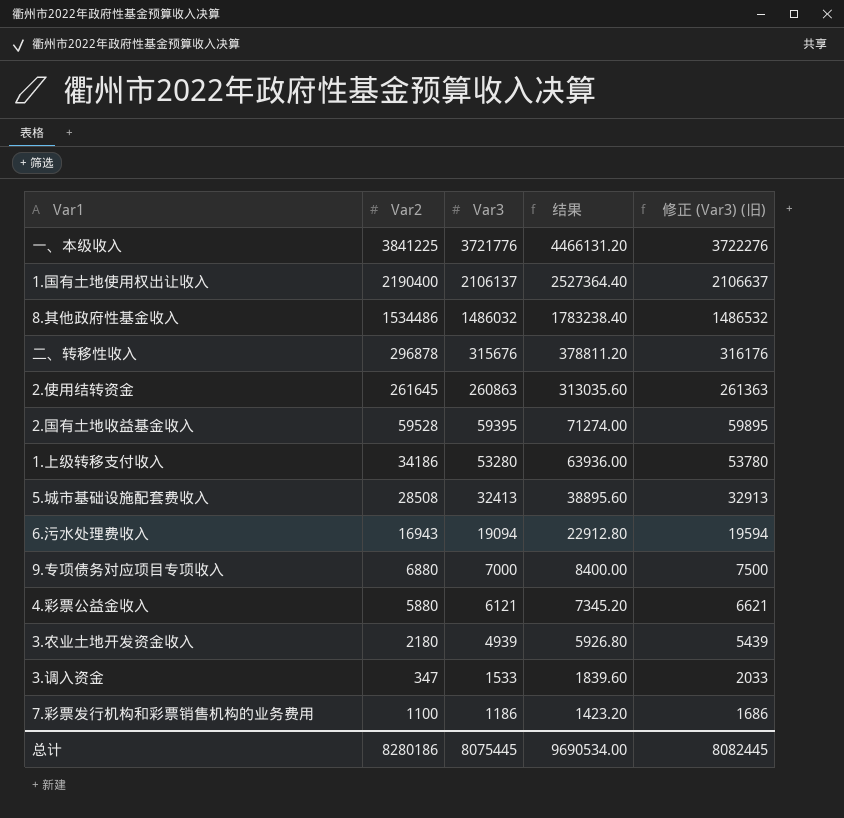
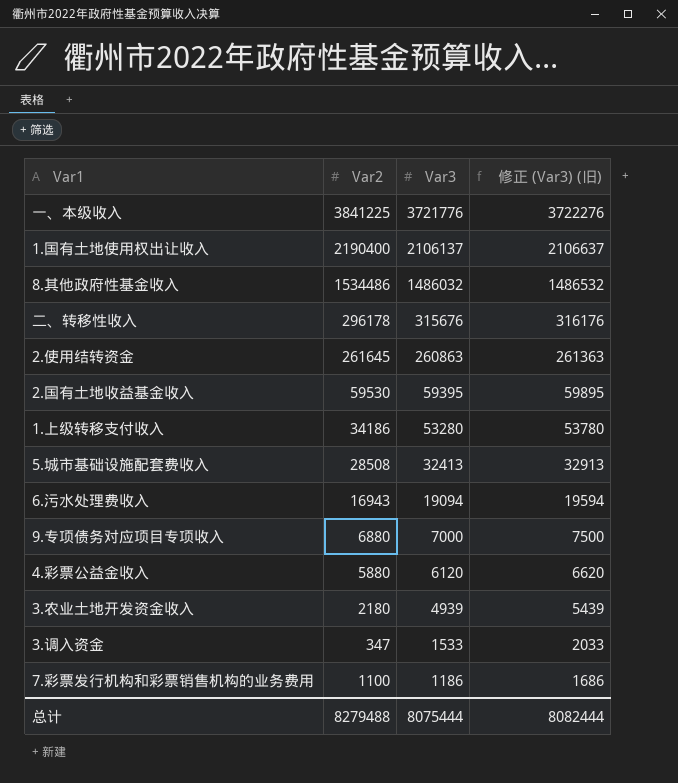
column 结果 | formula: [Var3] * 1.2 -> none
二、转移性收入 | Var2: 296878 -> 296178
2.国有土地收益基金收入 | Var2: 59528 -> 59530
4.彩票公益金收入 | Var3: 6121 -> 6120
4.彩票公益金收入 | 修正 (Var3) (旧): 6621 -> 6620
总计 | Var2: 8280186 -> 8279488
总计 | Var3: 8075445 -> 8075444
总计 | 修正 (Var3) (旧): 8082445 -> 8082444

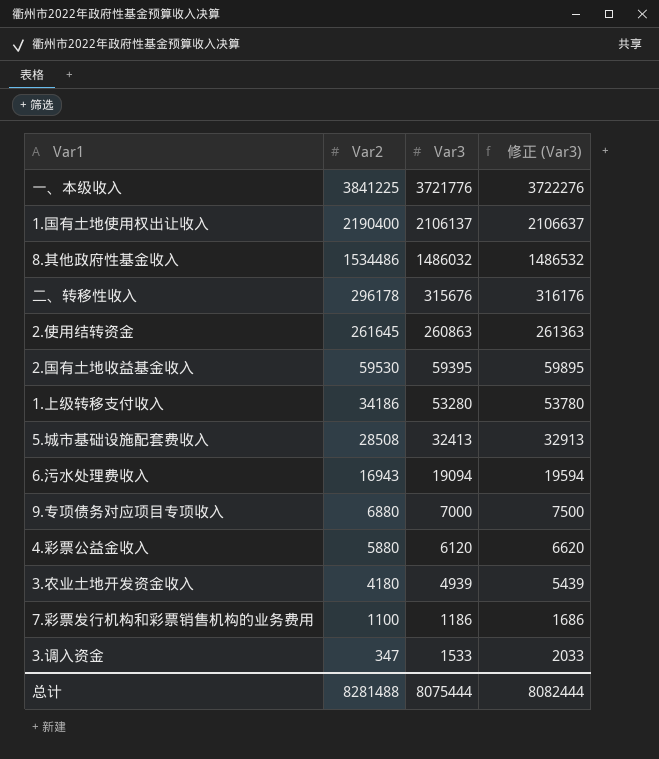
row order: Var3 descending -> Var2 descending
column name: 修正 (Var3) (旧) -> 修正 (Var3)
3.农业土地开发资金收入 | Var2: 2180 -> 4180
总计 | Var2: 8279488 -> 8281488

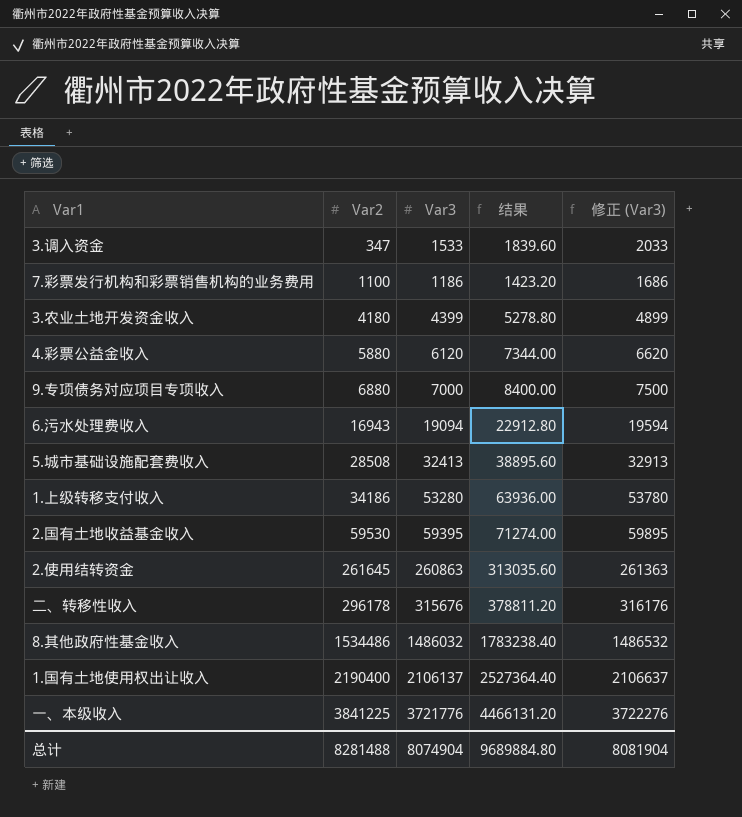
row order: Var2 descending -> Var2 ascending
column 结果 | formula: none -> [Var3] * 1.2
3.农业土地开发资金收入 | Var3: 4939 -> 4399
3.农业土地开发资金收入 | 修正 (Var3): 5439 -> 4899
总计 | Var3: 8075444 -> 8074904
总计 | 修正 (Var3): 8082444 -> 8081904

